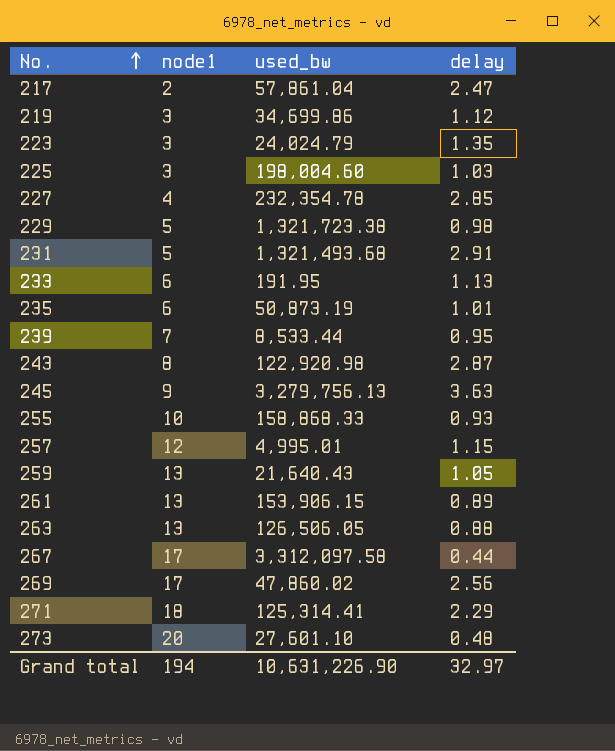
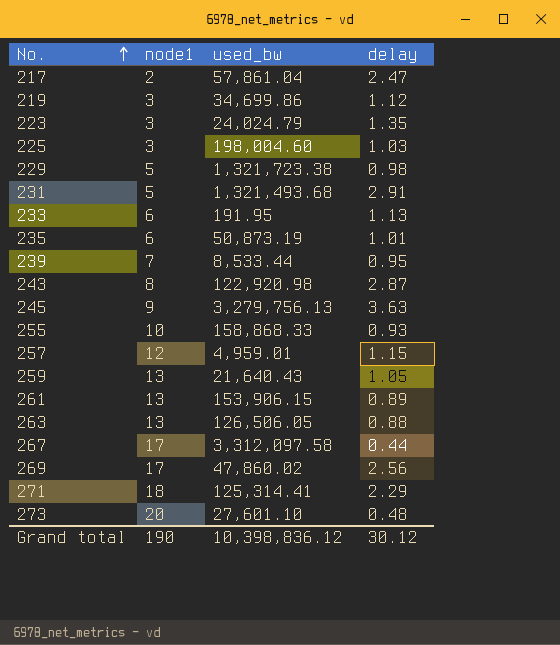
row 227: 4 | 232,354.78 | 2.85 -> none
257 | used_bw: 4,995.01 -> 4,959.01
Grand total | node1: 194 -> 190
Grand total | used_bw: 10,631,226.90 -> 10,398,836.12
Grand total | delay: 32.97 -> 30.12

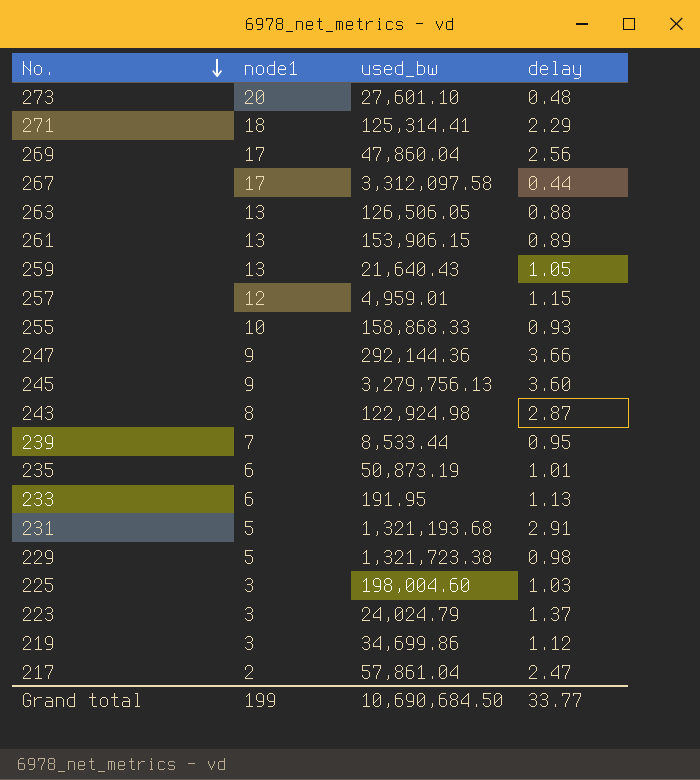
row order: No. ascending -> No. descending
269 | used_bw: 47,860.02 -> 47,860.04
row 247: none -> 9 | 292,144.36 | 3.66
245 | delay: 3.63 -> 3.60
243 | used_bw: 122,920.98 -> 122,924.98
231 | used_bw: 1,321,493.68 -> 1,321,193.68
223 | delay: 1.35 -> 1.37
Grand total | node1: 190 -> 199
Grand total | used_bw: 10,398,836.12 -> 10,690,684.50
Grand total | delay: 30.12 -> 33.77

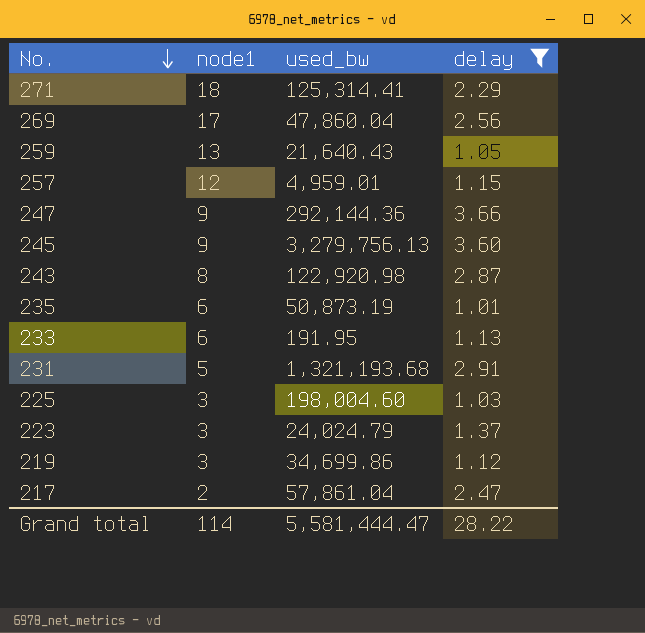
filter: none -> delay >= 1.01
243 | used_bw: 122,924.98 -> 122,920.98
Grand total | node1: 199 -> 114
Grand total | used_bw: 10,690,684.50 -> 5,581,444.47
Grand total | delay: 33.77 -> 28.22

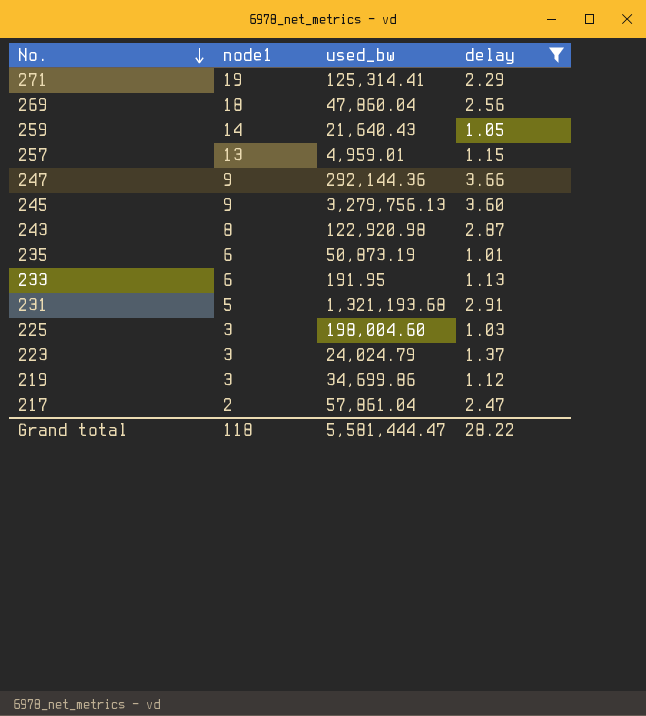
271 | node1: 18 -> 19
269 | node1: 17 -> 18
259 | node1: 13 -> 14
257 | node1: 12 -> 13
Grand total | node1: 114 -> 118

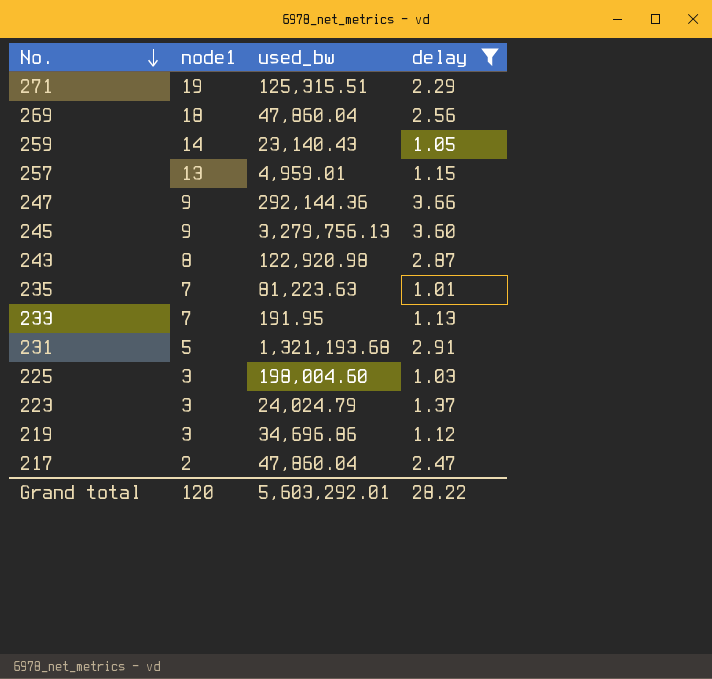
271 | used_bw: 125,314.41 -> 125,315.51
259 | used_bw: 21,640.43 -> 23,140.43
235 | node1: 6 -> 7
235 | used_bw: 50,873.19 -> 81,223.63
233 | node1: 6 -> 7
219 | used_bw: 34,699.86 -> 34,696.86
217 | used_bw: 57,861.04 -> 47,860.04
Grand total | node1: 118 -> 120
Grand total | used_bw: 5,581,444.47 -> 5,603,292.01

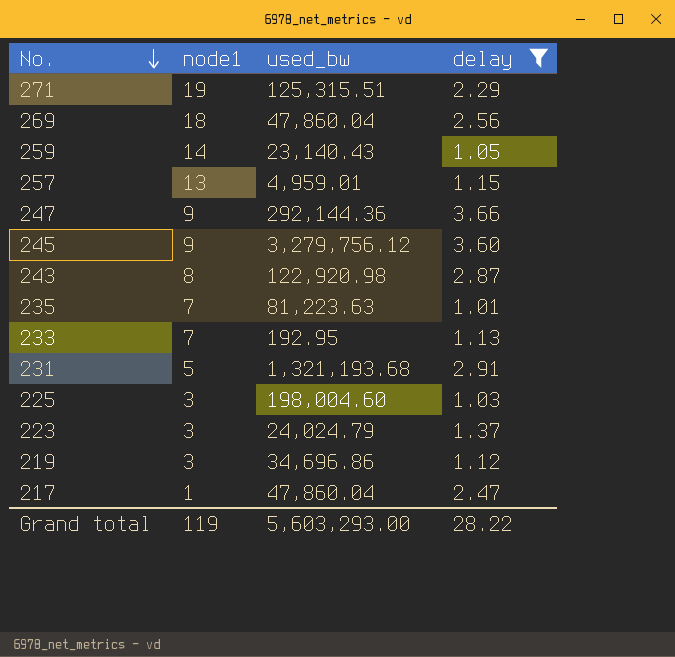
245 | used_bw: 3,279,756.13 -> 3,279,756.12
233 | used_bw: 191.95 -> 192.95
217 | node1: 2 -> 1
Grand total | node1: 120 -> 119
Grand total | used_bw: 5,603,292.01 -> 5,603,293.00

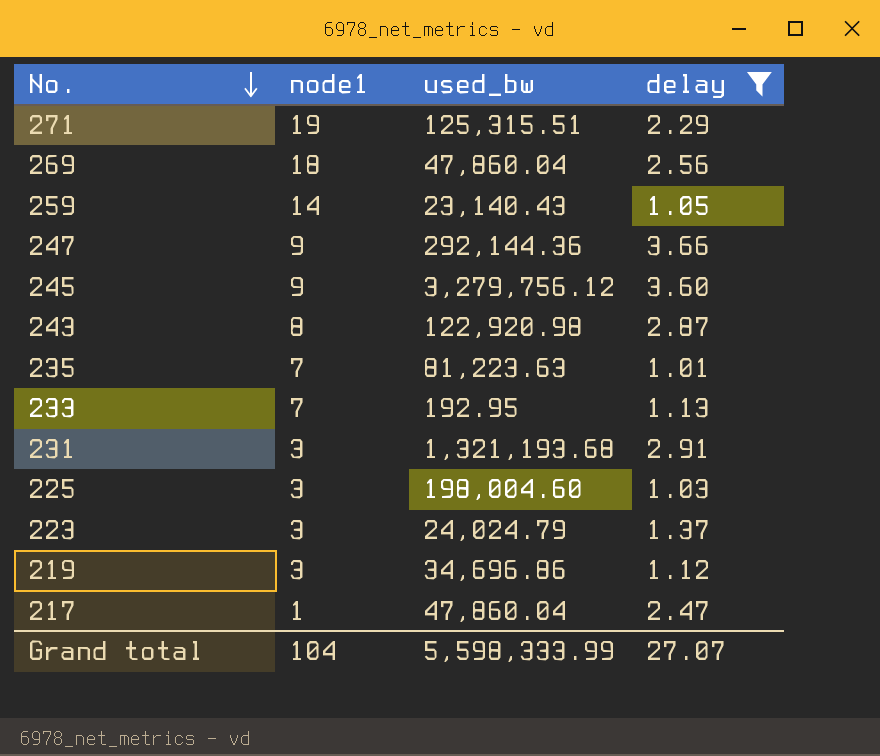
row 257: 13 | 4,959.01 | 1.15 -> none
231 | node1: 5 -> 3
Grand total | node1: 119 -> 104
Grand total | used_bw: 5,603,293.00 -> 5,598,333.99
Grand total | delay: 28.22 -> 27.07

